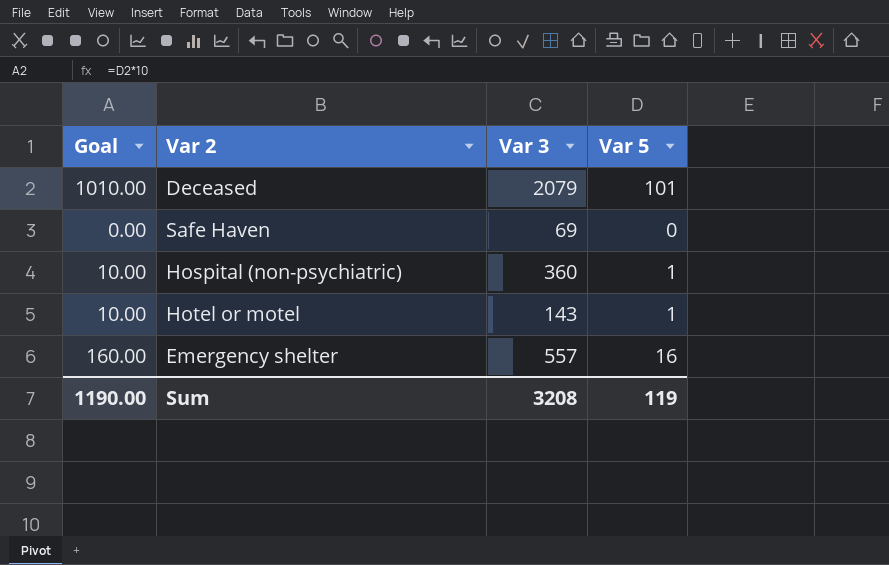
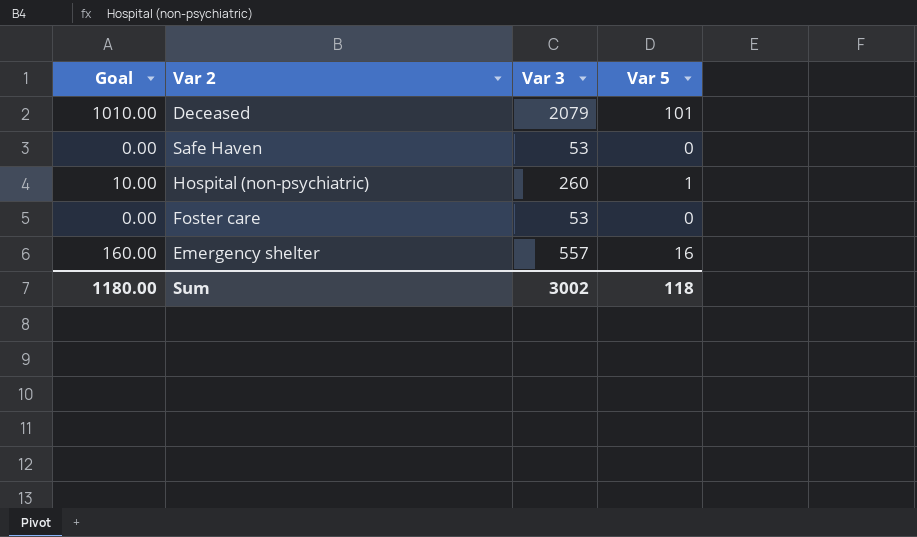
row Hotel or motel: 10.00 | 143 | 1 -> none
Safe Haven | Var 3: 69 -> 53
Hospital (non-psychiatric) | Var 3: 360 -> 260
row Foster care: none -> 0.00 | 53 | 0
Sum | Goal: 1190.00 -> 1180.00
Sum | Var 3: 3208 -> 3002
Sum | Var 5: 119 -> 118

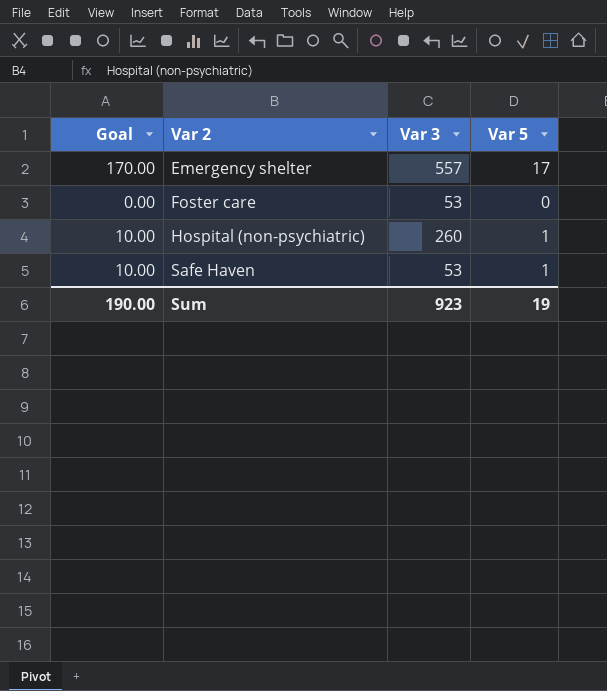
row order: none -> Var 2 ascending
row Deceased: 1010.00 | 2079 | 101 -> none
Emergency shelter | Goal: 160.00 -> 170.00
Emergency shelter | Var 5: 16 -> 17
Safe Haven | Goal: 0.00 -> 10.00
Safe Haven | Var 5: 0 -> 1
Sum | Goal: 1180.00 -> 190.00
Sum | Var 3: 3002 -> 923
Sum | Var 5: 118 -> 19

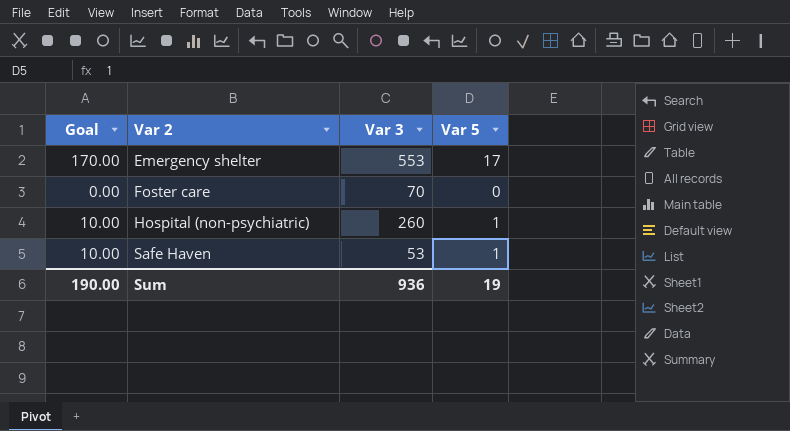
Emergency shelter | Var 3: 557 -> 553
Foster care | Var 3: 53 -> 70
Sum | Var 3: 923 -> 936

